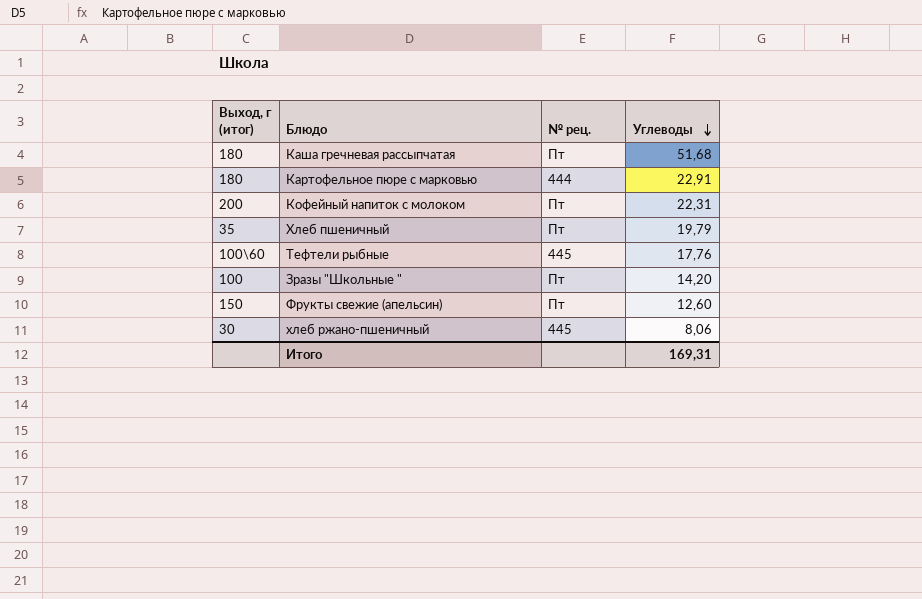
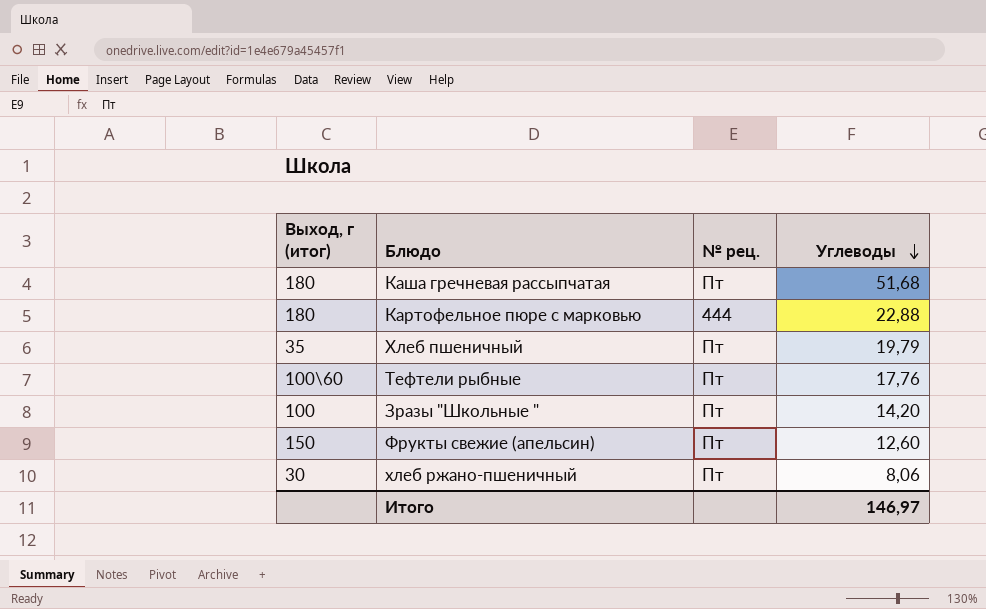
row Кофейный напиток с молоком: 200 | Пт | 22,31 -> none
Картофельное пюре с марковью | Углеводы: 22,91 -> 22,88
Тефтели рыбные | № рец.: 445 -> Пт
хлеб ржано-пшеничный | № рец.: 445 -> Пт
Итого | Углеводы: 169,31 -> 146,97

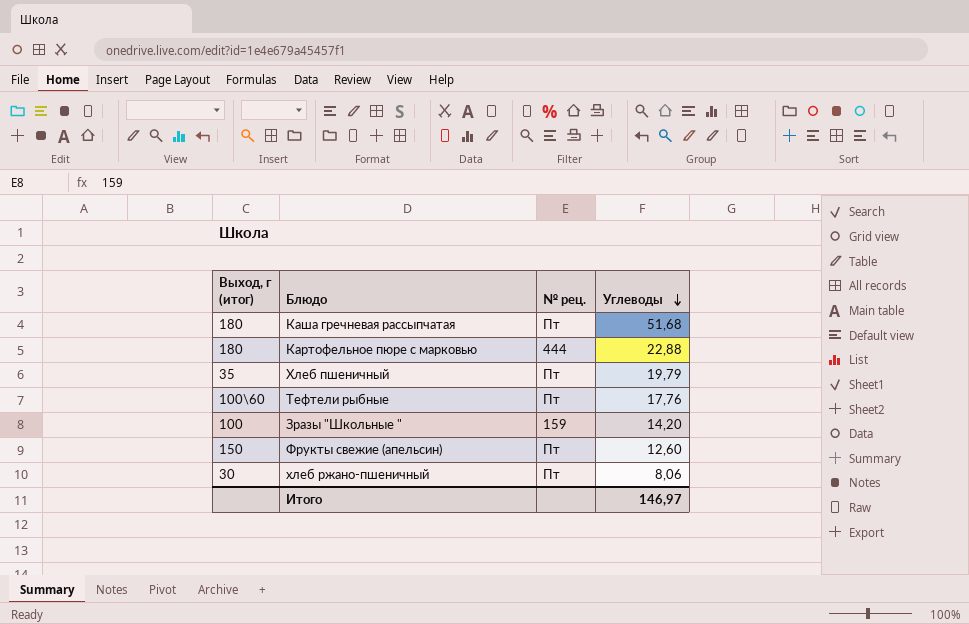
Зразы "Школьные " | № рец.: Пт -> 159

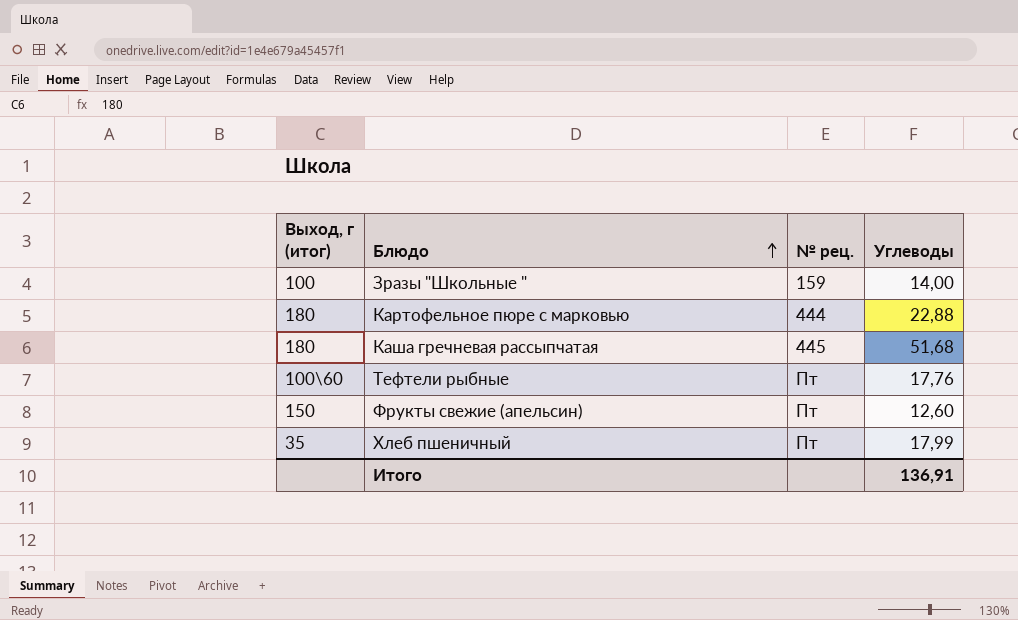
row order: Углеводы descending -> Блюдо ascending
row хлеб ржано-пшеничный: 30 | Пт | 8,06 -> none
Зразы "Школьные " | Углеводы: 14,20 -> 14,00
Каша гречневая рассыпчатая | № рец.: Пт -> 445
Хлеб пшеничный | Углеводы: 19,79 -> 17,99
Итого | Углеводы: 146,97 -> 136,91

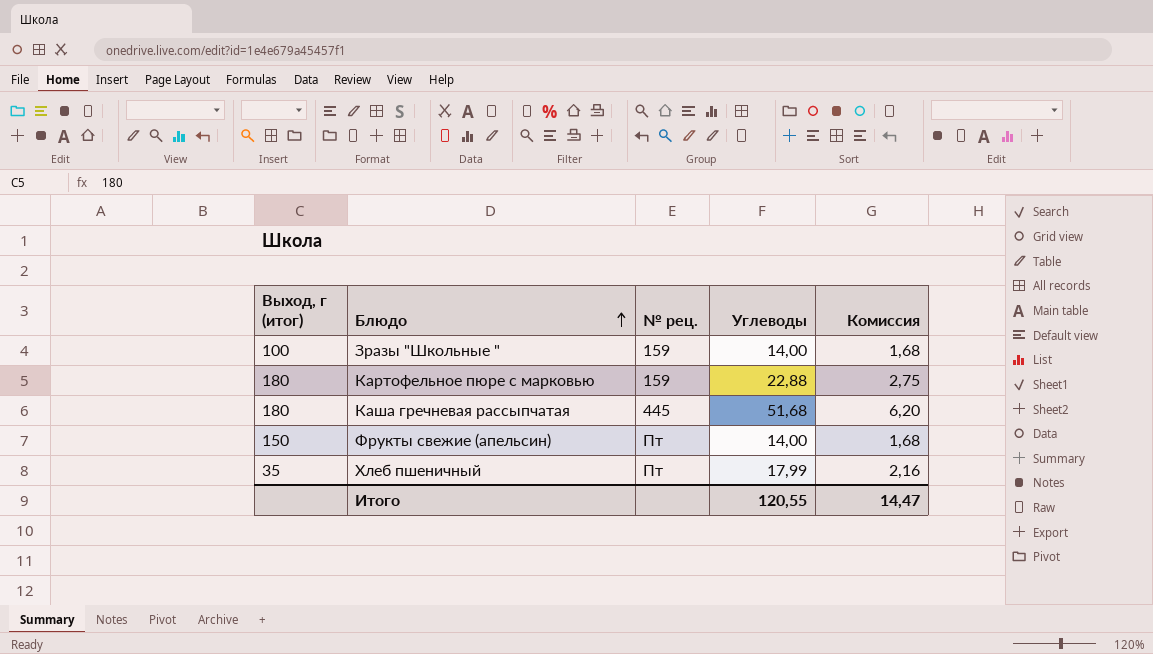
column Комиссия | formula: none -> [Углеводы] * 0,12
row Тефтели рыбные: 100\60 | Пт | 17,76 -> none
Картофельное пюре с марковью | № рец.: 444 -> 159
Фрукты свежие (апельсин) | Углеводы: 12,60 -> 14,00
Итого | Углеводы: 136,91 -> 120,55

